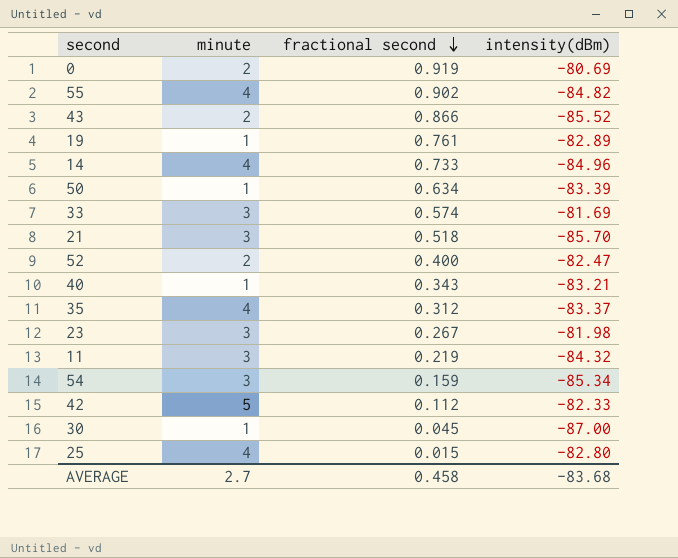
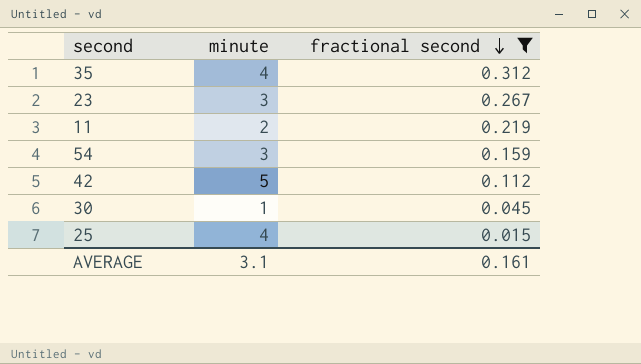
filter: none -> fractional second <= 0.312
column intensity(dBm) | position: 4 -> none
11 | minute: 3 -> 2
AVERAGE | minute: 2.7 -> 3.1
AVERAGE | fractional second: 0.458 -> 0.161

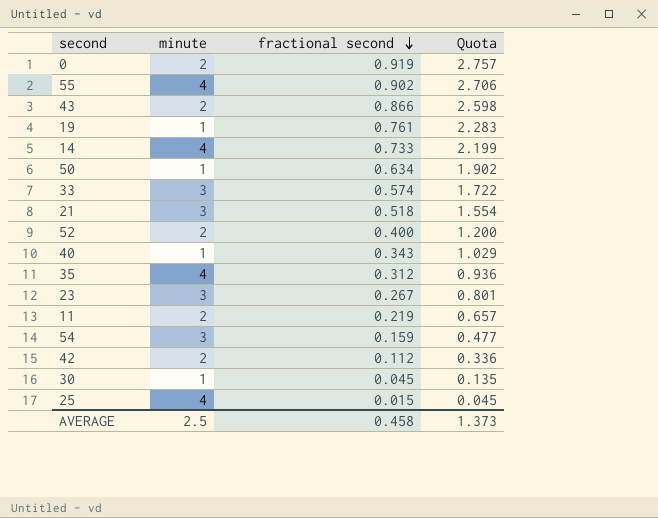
filter: fractional second <= 0.312 -> none
column Quota | formula: none -> [fractional second] * 3
42 | minute: 5 -> 2
AVERAGE | minute: 3.1 -> 2.5
AVERAGE | fractional second: 0.161 -> 0.458

